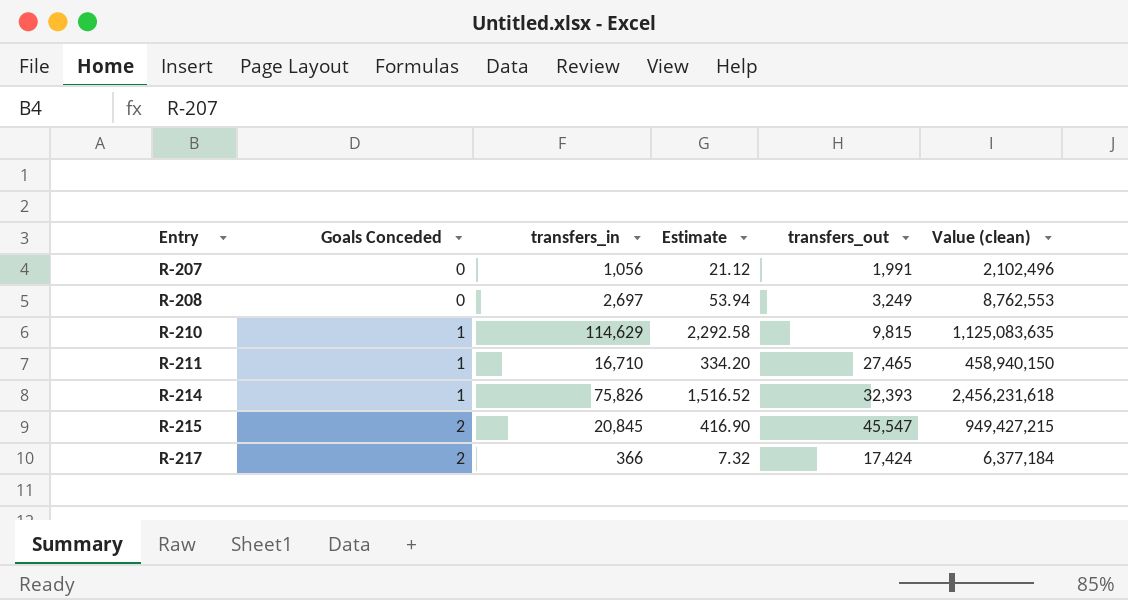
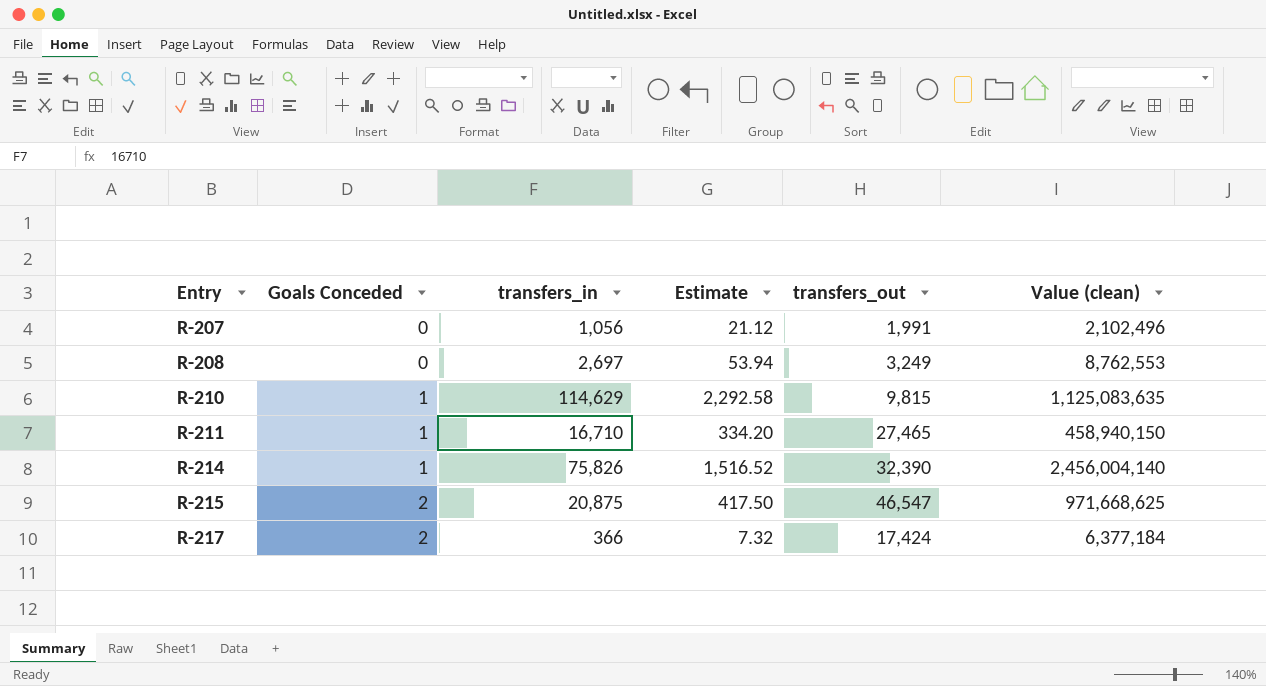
R-214 | transfers_out: 32,393 -> 32,390
R-214 | Value (clean): 2,456,231,618 -> 2,456,004,140
R-215 | transfers_in: 20,845 -> 20,875
R-215 | Estimate: 416.90 -> 417.50
R-215 | transfers_out: 45,547 -> 46,547
R-215 | Value (clean): 949,427,215 -> 971,668,625

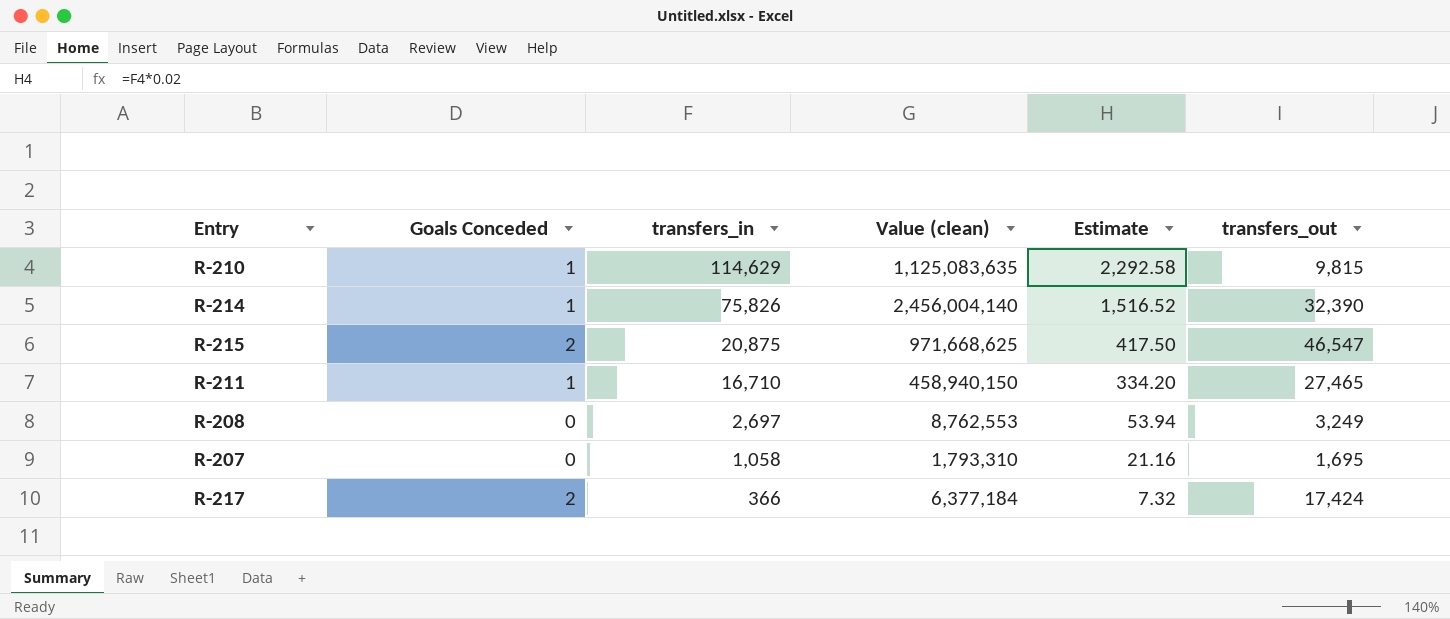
row order: Entry ascending -> transfers_in descending
column Value (clean) | position: 6 -> 4
R-207 | transfers_in: 1,056 -> 1,058
R-207 | Value (clean): 2,102,496 -> 1,793,310
R-207 | Estimate: 21.12 -> 21.16
R-207 | transfers_out: 1,991 -> 1,695

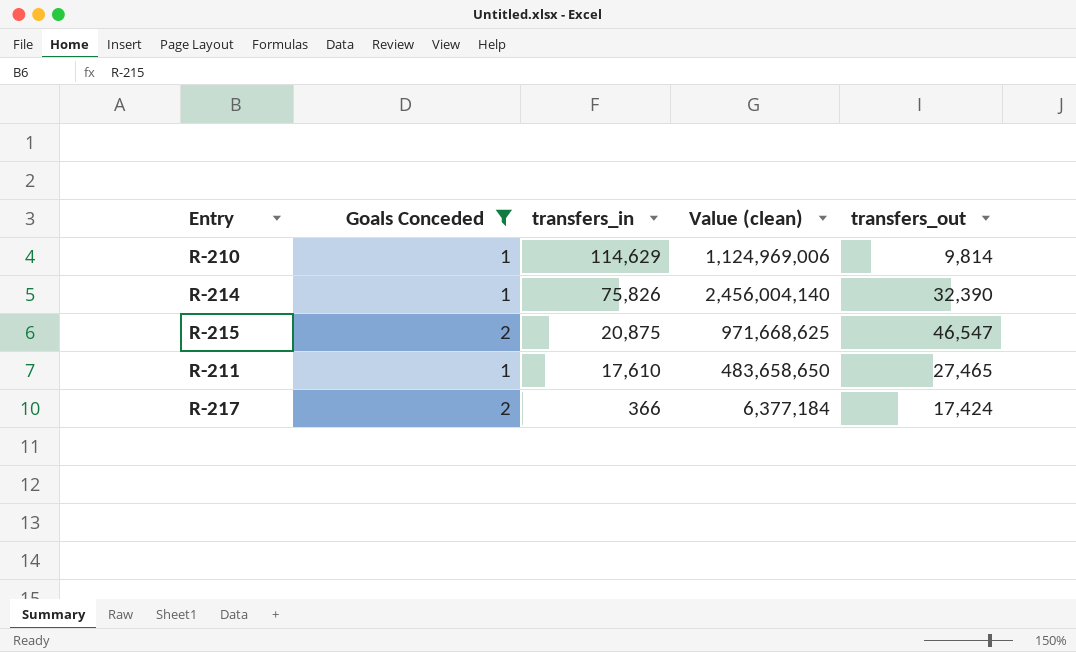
filter: none -> Goals Conceded != 0
column Estimate | formula: [transfers_in] * 0.02 -> none
R-210 | Value (clean): 1,125,083,635 -> 1,124,969,006
R-210 | transfers_out: 9,815 -> 9,814
R-211 | transfers_in: 16,710 -> 17,610
R-211 | Value (clean): 458,940,150 -> 483,658,650

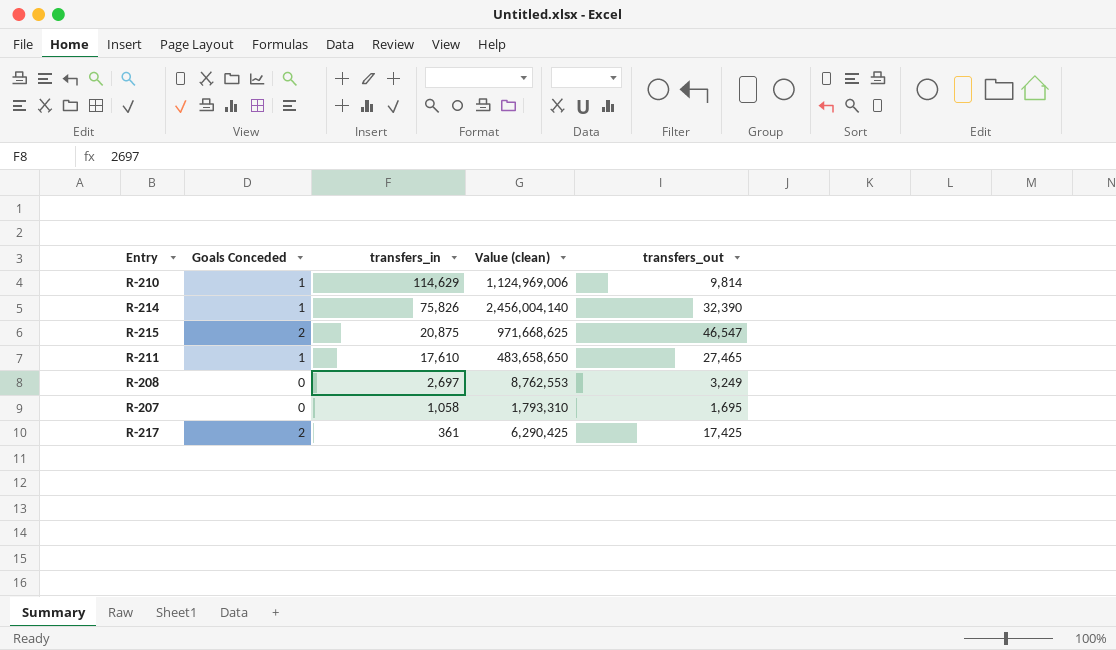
filter: Goals Conceded != 0 -> none
R-217 | transfers_in: 366 -> 361
R-217 | Value (clean): 6,377,184 -> 6,290,425
R-217 | transfers_out: 17,424 -> 17,425

